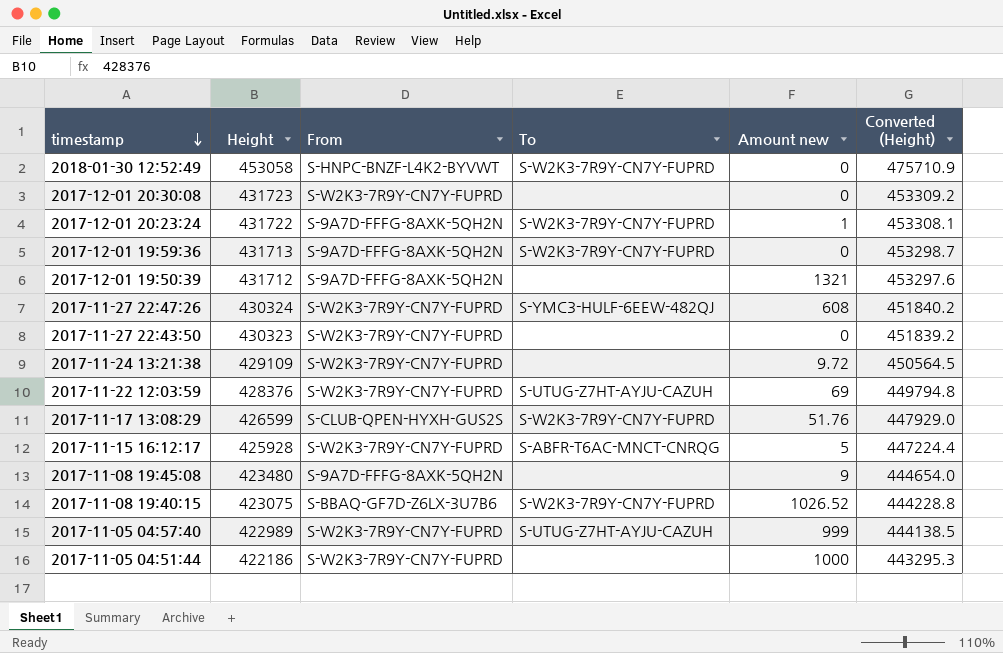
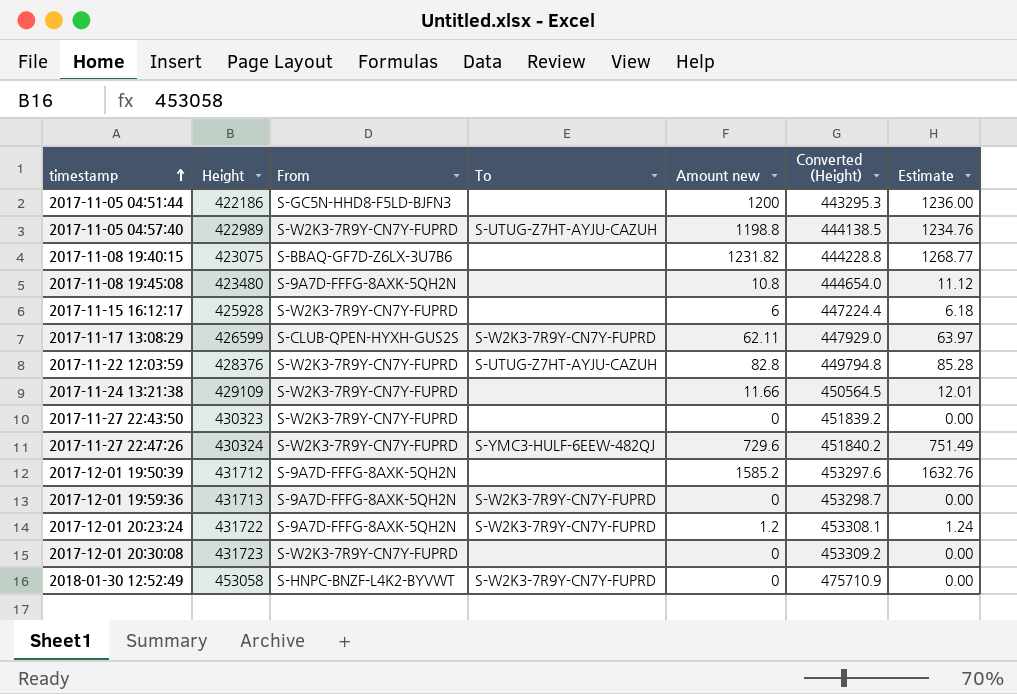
row order: timestamp descending -> timestamp ascending
column Estimate | formula: none -> [Amount new] * 1.03
2017-11-05 04:51:44 | From: S-W2K3-7R9Y-CN7Y-FUPRD -> S-GC5N-HHD8-F5LD-BJFN3
2017-11-05 04:51:44 | Amount new: 1000 -> 1200
2017-11-05 04:57:40 | Amount new: 999 -> 1198.8
2017-11-08 19:40:15 | To: S-W2K3-7R9Y-CN7Y-FUPRD -> none
2017-11-08 19:40:15 | Amount new: 1026.52 -> 1231.82
2017-11-08 19:45:08 | Amount new: 9 -> 10.8
2017-11-15 16:12:17 | To: S-ABFR-T6AC-MNCT-CNRQG -> none
2017-11-15 16:12:17 | Amount new: 5 -> 6
2017-11-17 13:08:29 | Amount new: 51.76 -> 62.11
2017-11-22 12:03:59 | Amount new: 69 -> 82.8
2017-11-24 13:21:38 | Amount new: 9.72 -> 11.66
2017-11-27 22:47:26 | Amount new: 608 -> 729.6
2017-12-01 19:50:39 | Amount new: 1321 -> 1585.2
2017-12-01 20:23:24 | Amount new: 1 -> 1.2

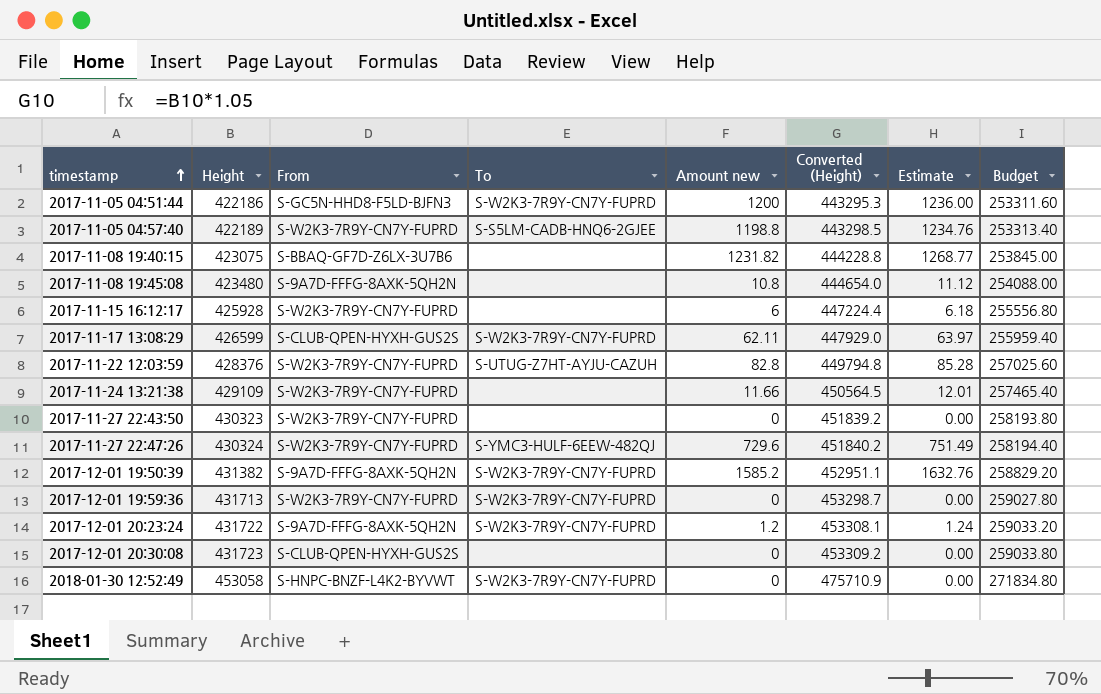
column Budget | formula: none -> [Height] * 0.6
2017-11-05 04:51:44 | To: none -> S-W2K3-7R9Y-CN7Y-FUPRD
2017-11-05 04:57:40 | Height: 422989 -> 422189
2017-11-05 04:57:40 | To: S-UTUG-Z7HT-AYJU-CAZUH -> S-S5LM-CADB-HNQ6-2GJEE
2017-11-05 04:57:40 | Converted (Height): 444138.5 -> 443298.5
2017-12-01 19:50:39 | Height: 431712 -> 431382
2017-12-01 19:50:39 | To: none -> S-W2K3-7R9Y-CN7Y-FUPRD
2017-12-01 19:50:39 | Converted (Height): 453297.6 -> 452951.1
2017-12-01 19:59:36 | From: S-9A7D-FFFG-8AXK-5QH2N -> S-W2K3-7R9Y-CN7Y-FUPRD
2017-12-01 20:30:08 | From: S-W2K3-7R9Y-CN7Y-FUPRD -> S-CLUB-QPEN-HYXH-GUS2S

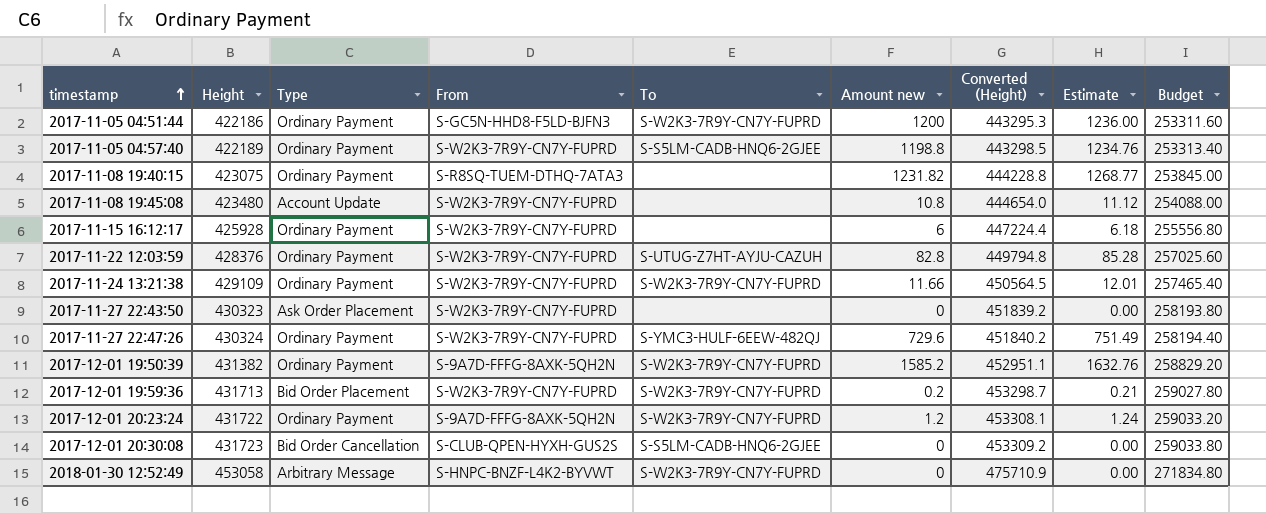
column Type | position: none -> 3
row 2017-11-17 13:08:29: 426599 | S-CLUB-QPEN-HYXH-GUS2S | S-W2K3-7R9Y-CN7Y-FUPRD | 62.11 | 447929.0 | 63.97 | 255959.40 -> none
2017-11-08 19:40:15 | From: S-BBAQ-GF7D-Z6LX-3U7B6 -> S-R8SQ-TUEM-DTHQ-7ATA3
2017-11-08 19:45:08 | From: S-9A7D-FFFG-8AXK-5QH2N -> S-W2K3-7R9Y-CN7Y-FUPRD
2017-11-24 13:21:38 | To: none -> S-W2K3-7R9Y-CN7Y-FUPRD
2017-12-01 19:59:36 | Amount new: 0 -> 0.2
2017-12-01 19:59:36 | Estimate: 0.00 -> 0.21
2017-12-01 20:30:08 | To: none -> S-S5LM-CADB-HNQ6-2GJEE

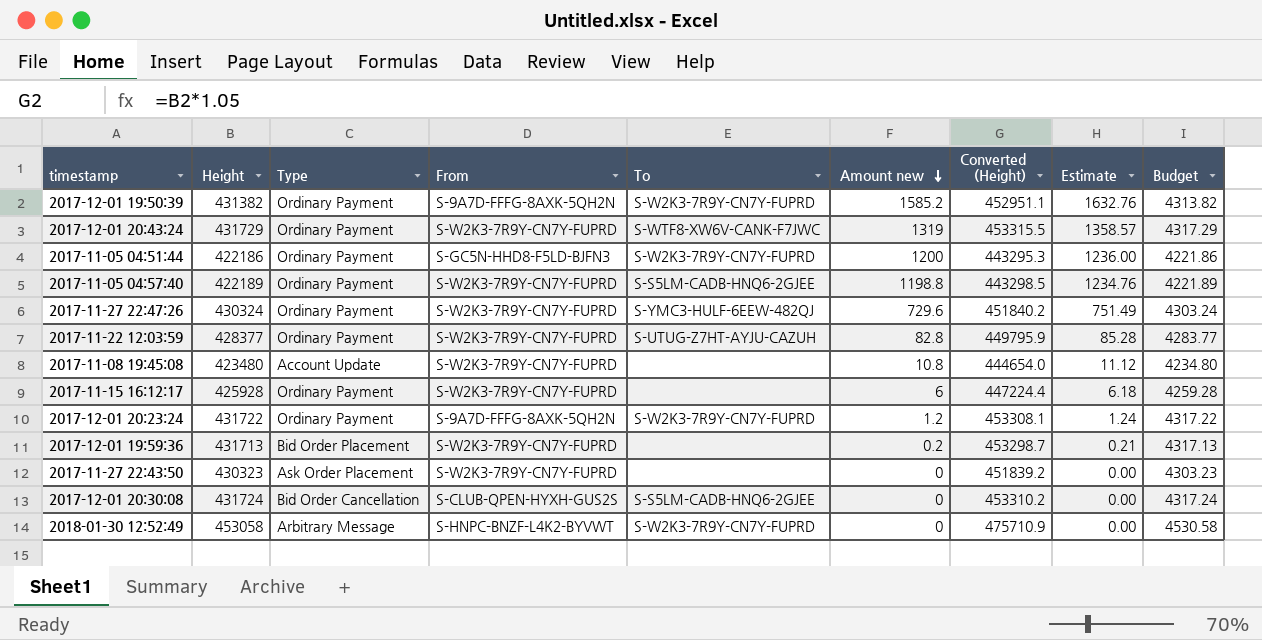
row order: timestamp ascending -> Amount new descending
column Budget | formula: [Height] * 0.6 -> [Height] * 0.01
row 2017-11-08 19:40:15: 423075 | Ordinary Payment | S-R8SQ-TUEM-DTHQ-7ATA3 | none | 1231.82 | 444228.8 | 1268.77 | 253845.00 -> none
row 2017-11-24 13:21:38: 429109 | Ordinary Payment | S-W2K3-7R9Y-CN7Y-FUPRD | S-W2K3-7R9Y-CN7Y-FUPRD | 11.66 | 450564.5 | 12.01 | 257465.40 -> none
row 2017-12-01 20:43:24: none -> 431729 | Ordinary Payment | S-W2K3-7R9Y-CN7Y-FUPRD | S-WTF8-XW6V-CANK-F7JWC | 1319 | 453315.5 | 1358.57 | 4317.29
2017-11-22 12:03:59 | Height: 428376 -> 428377
2017-11-22 12:03:59 | Converted (Height): 449794.8 -> 449795.9
2017-12-01 19:59:36 | To: S-W2K3-7R9Y-CN7Y-FUPRD -> none
2017-12-01 20:30:08 | Height: 431723 -> 431724
2017-12-01 20:30:08 | Converted (Height): 453309.2 -> 453310.2

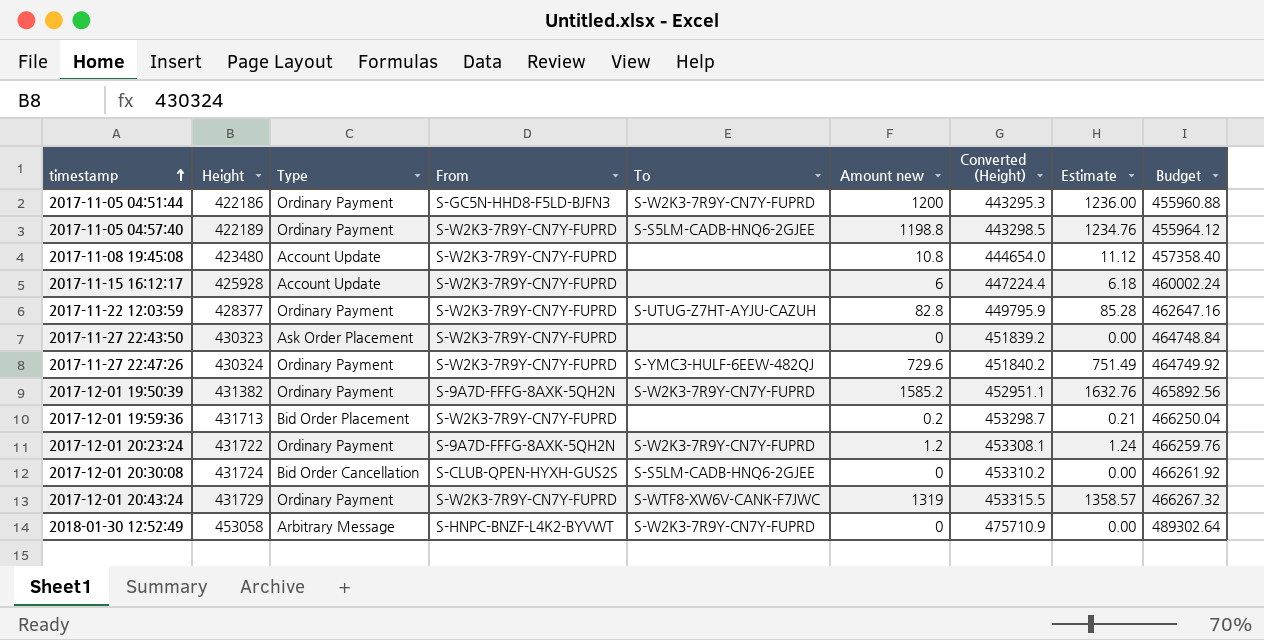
row order: Amount new descending -> timestamp ascending
column Budget | formula: [Height] * 0.01 -> [Height] * 1.08
2017-11-15 16:12:17 | Type: Ordinary Payment -> Account Update

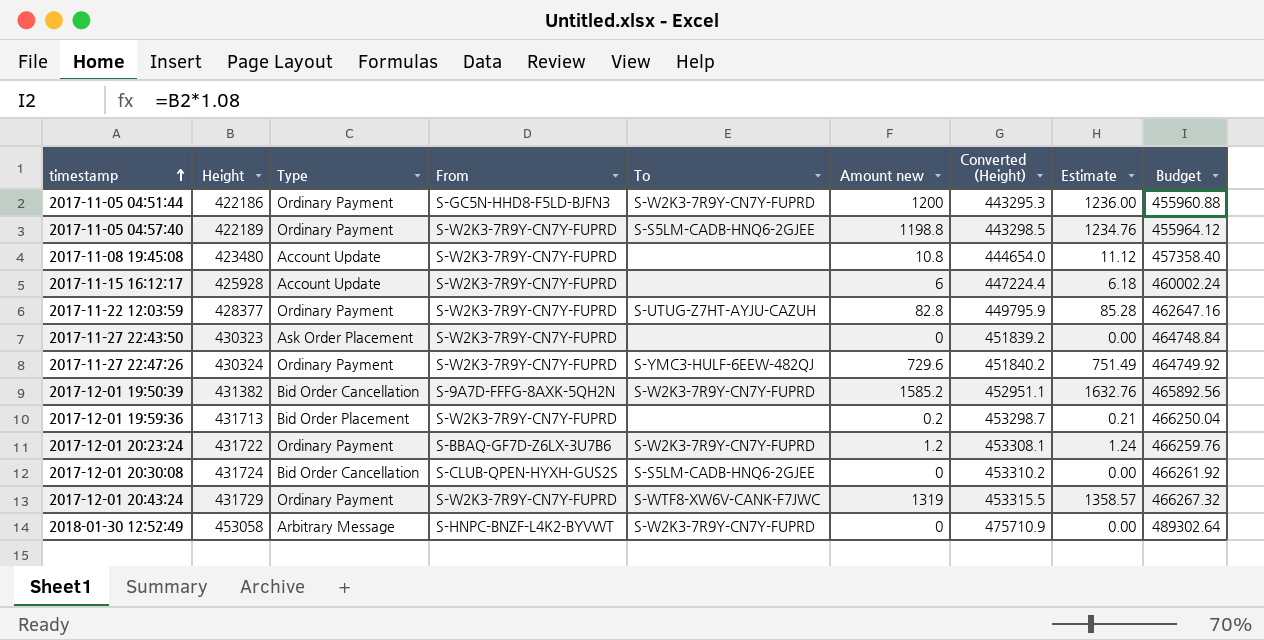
2017-12-01 19:50:39 | Type: Ordinary Payment -> Bid Order Cancellation
2017-12-01 20:23:24 | From: S-9A7D-FFFG-8AXK-5QH2N -> S-BBAQ-GF7D-Z6LX-3U7B6

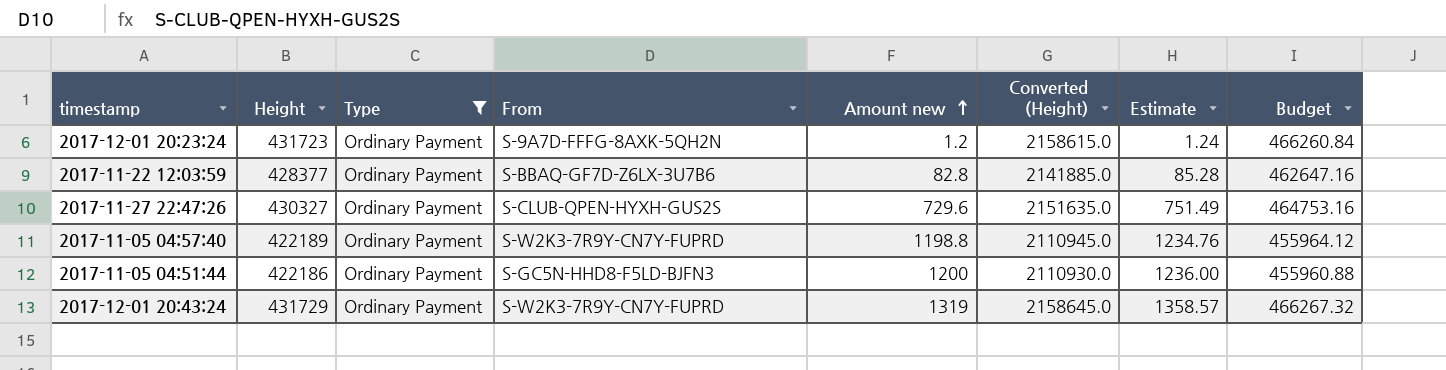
filter: none -> Type = Ordinary Payment
row order: timestamp ascending -> Amount new ascending
column To | position: 5 -> none
column Converted (Height) | formula: [Height] * 1.05 -> [Height] * 5
2017-12-01 20:23:24 | Height: 431722 -> 431723
2017-12-01 20:23:24 | From: S-BBAQ-GF7D-Z6LX-3U7B6 -> S-9A7D-FFFG-8AXK-5QH2N
2017-12-01 20:23:24 | Budget: 466259.76 -> 466260.84
2017-11-22 12:03:59 | From: S-W2K3-7R9Y-CN7Y-FUPRD -> S-BBAQ-GF7D-Z6LX-3U7B6
2017-11-27 22:47:26 | Height: 430324 -> 430327
2017-11-27 22:47:26 | From: S-W2K3-7R9Y-CN7Y-FUPRD -> S-CLUB-QPEN-HYXH-GUS2S
2017-11-27 22:47:26 | Budget: 464749.92 -> 464753.16

